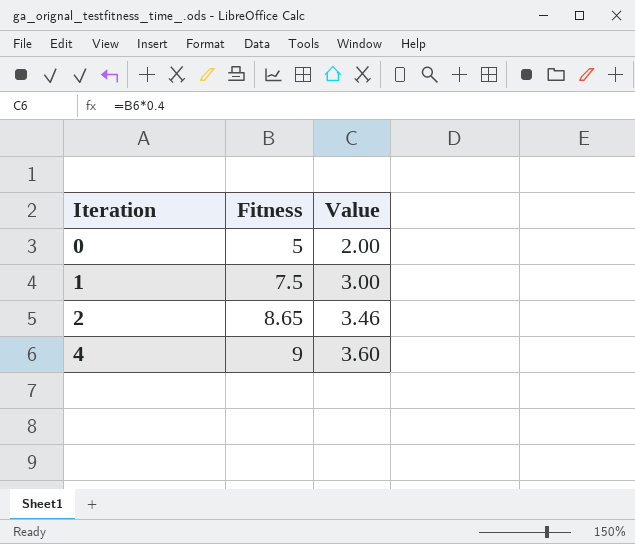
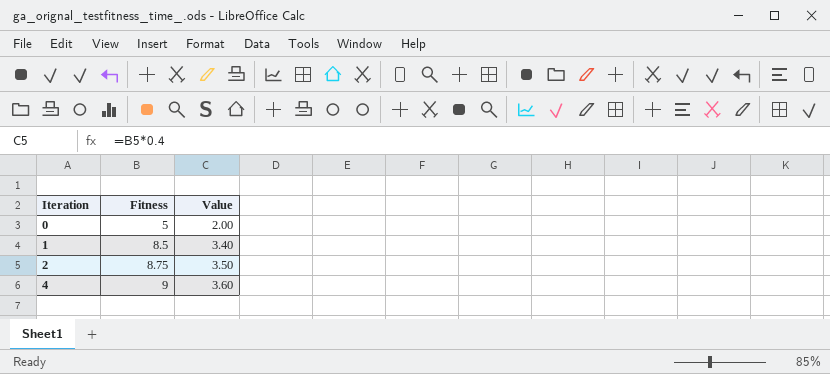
1 | Fitness: 7.5 -> 8.5
1 | Value: 3.00 -> 3.40
2 | Fitness: 8.65 -> 8.75
2 | Value: 3.46 -> 3.50

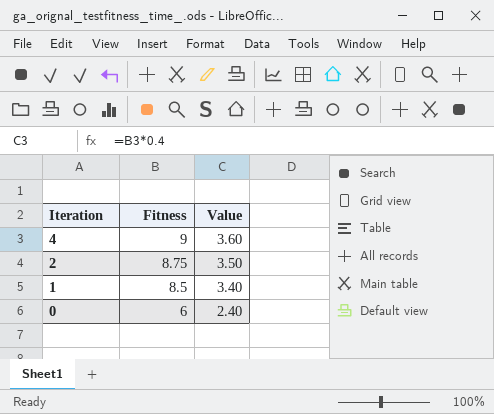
row order: Iteration ascending -> Iteration descending
0 | Fitness: 5 -> 6
0 | Value: 2.00 -> 2.40

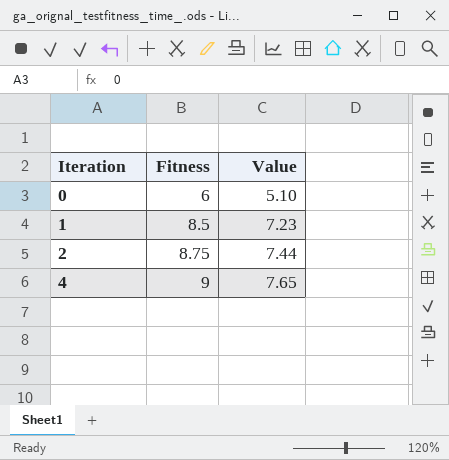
row order: Iteration descending -> Iteration ascending
column Value | formula: [Fitness] * 0.4 -> [Fitness] * 0.85

